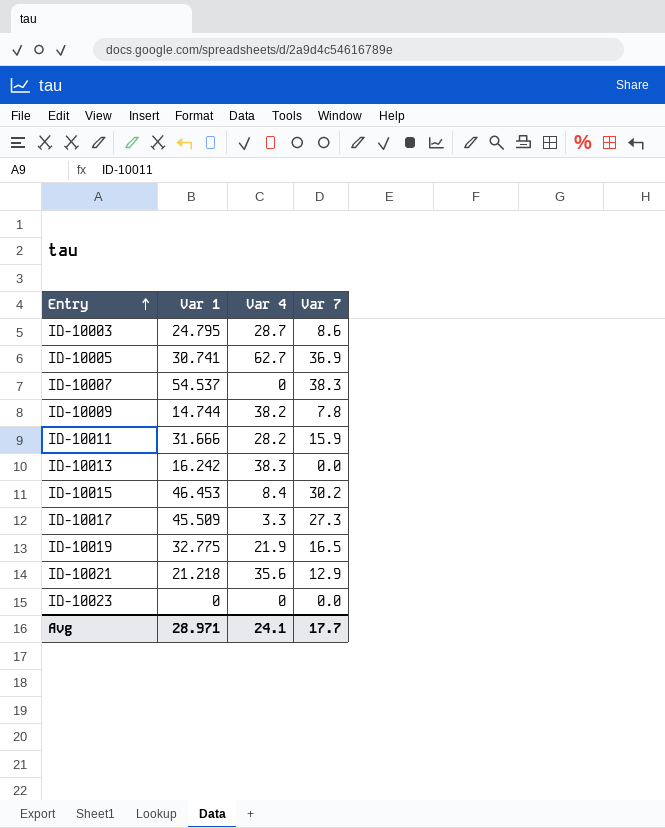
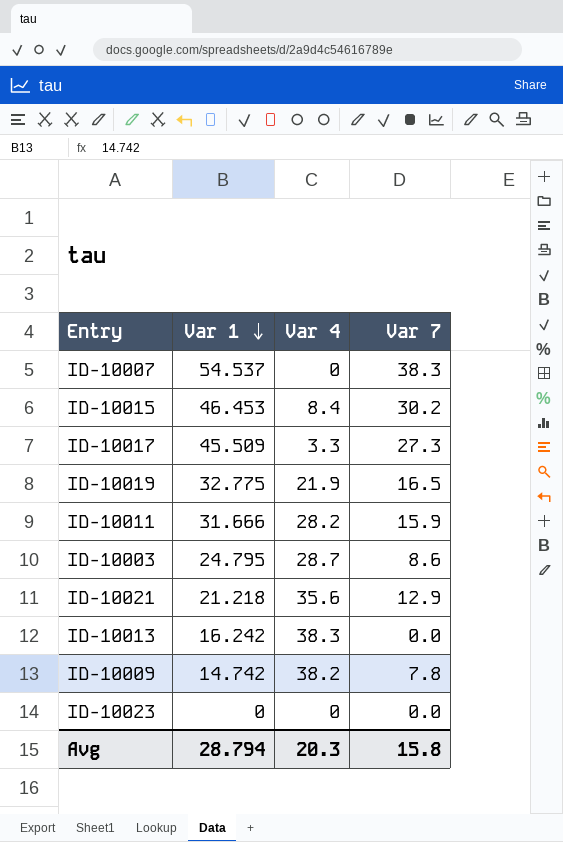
row order: Entry ascending -> Var 1 descending
row ID-10005: 30.741 | 62.7 | 36.9 -> none
ID-10009 | Var 1: 14.744 -> 14.742
Avg | Var 1: 28.971 -> 28.794
Avg | Var 4: 24.1 -> 20.3
Avg | Var 7: 17.7 -> 15.8

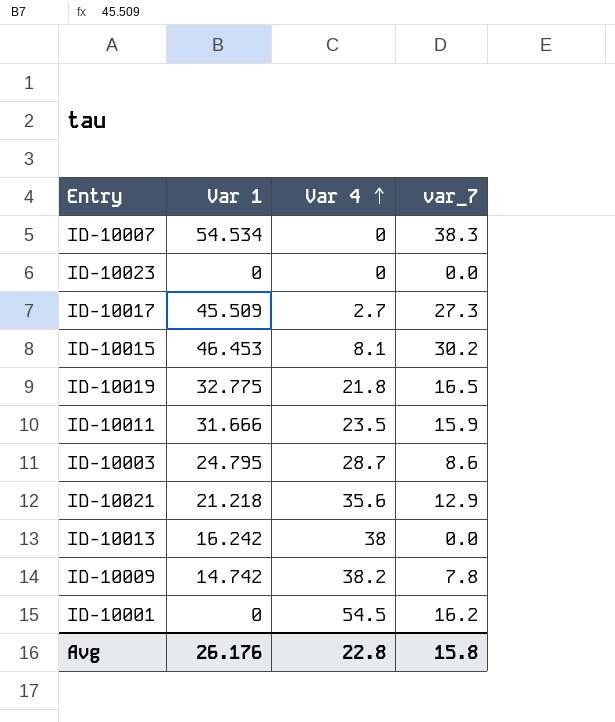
row order: Var 1 descending -> Var 4 ascending
column name: Var 7 -> var_7
ID-10007 | Var 1: 54.537 -> 54.534
ID-10017 | Var 4: 3.3 -> 2.7
ID-10015 | Var 4: 8.4 -> 8.1
ID-10019 | Var 4: 21.9 -> 21.8
ID-10011 | Var 4: 28.2 -> 23.5
ID-10013 | Var 4: 38.3 -> 38
row ID-10001: none -> 0 | 54.5 | 16.2
Avg | Var 1: 28.794 -> 26.176
Avg | Var 4: 20.3 -> 22.8

